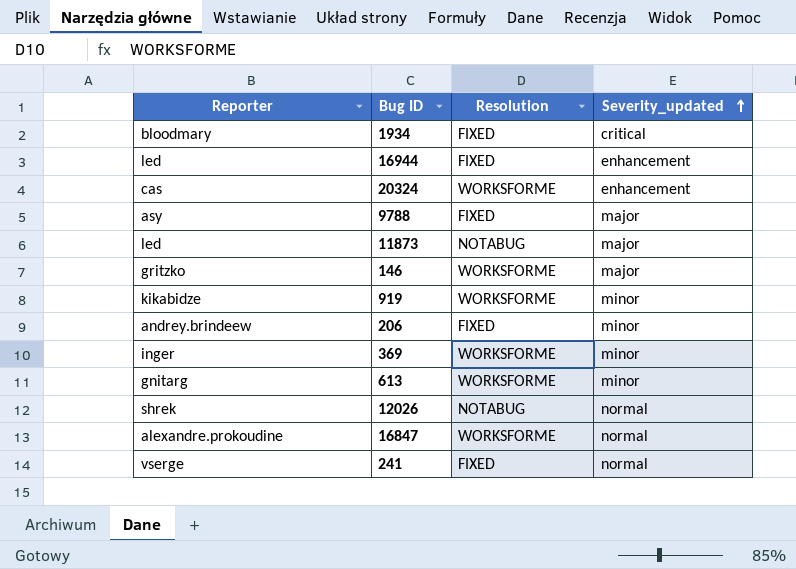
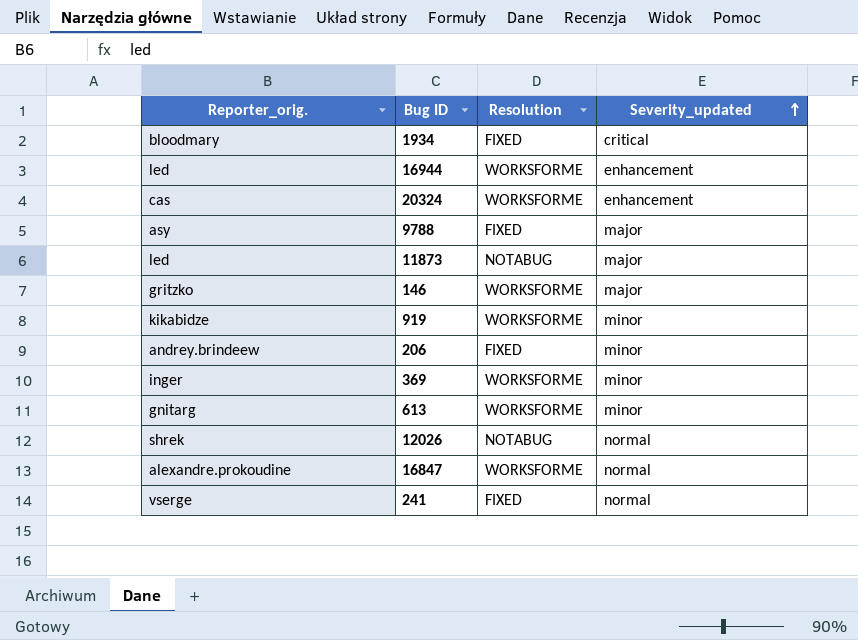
column name: Reporter -> Reporter_orig.
16944 | Resolution: FIXED -> WORKSFORME

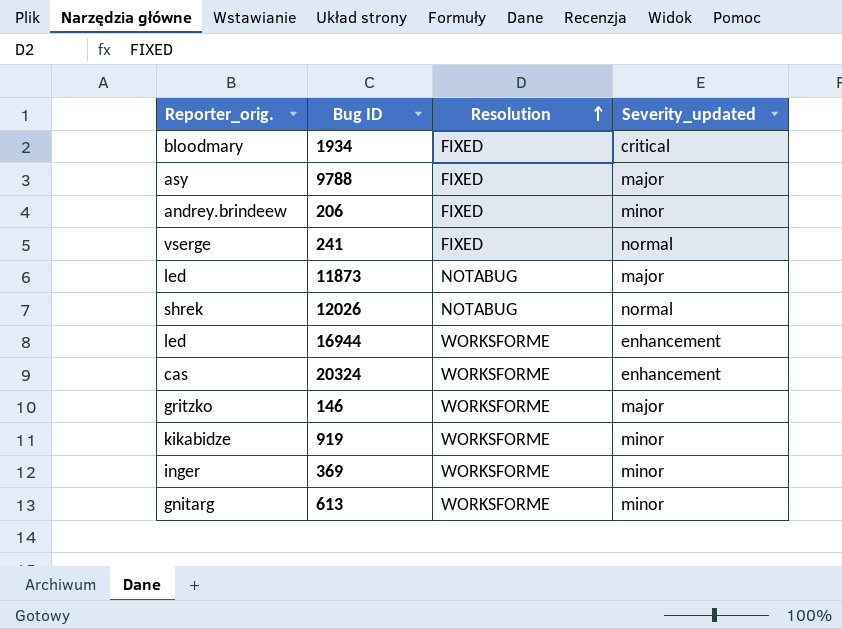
row order: Severity_updated ascending -> Resolution ascending
row 16847: alexandre.prokoudine | WORKSFORME | normal -> none

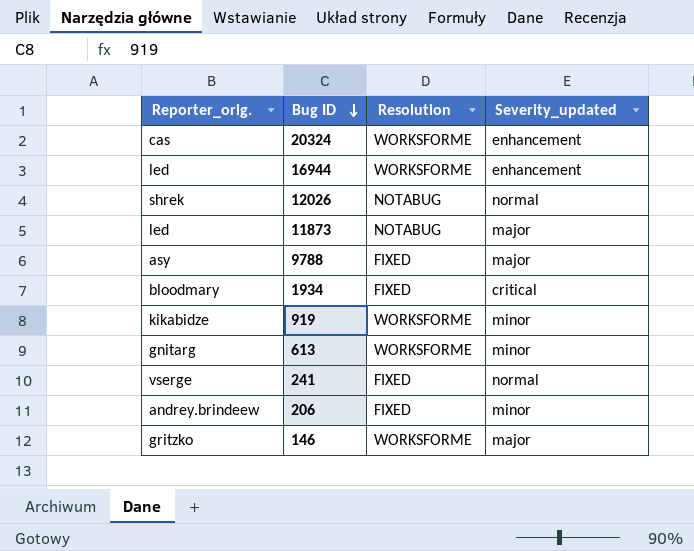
row order: Resolution ascending -> Bug ID descending
row 369: inger | WORKSFORME | minor -> none

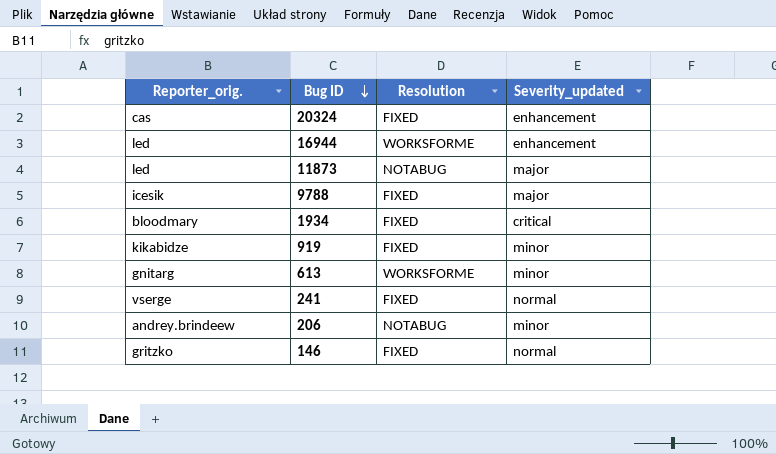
row 12026: shrek | NOTABUG | normal -> none
20324 | Resolution: WORKSFORME -> FIXED
9788 | Reporter_orig.: asy -> icesik
919 | Resolution: WORKSFORME -> FIXED
206 | Resolution: FIXED -> NOTABUG
146 | Resolution: WORKSFORME -> FIXED
146 | Severity_updated: major -> normal

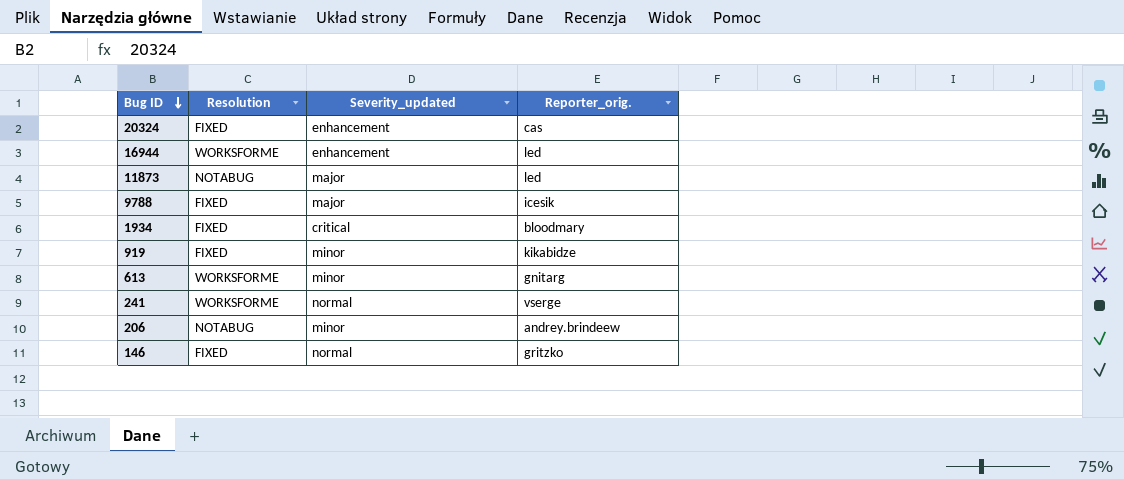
column Reporter_orig. | position: 1 -> 4
241 | Resolution: FIXED -> WORKSFORME

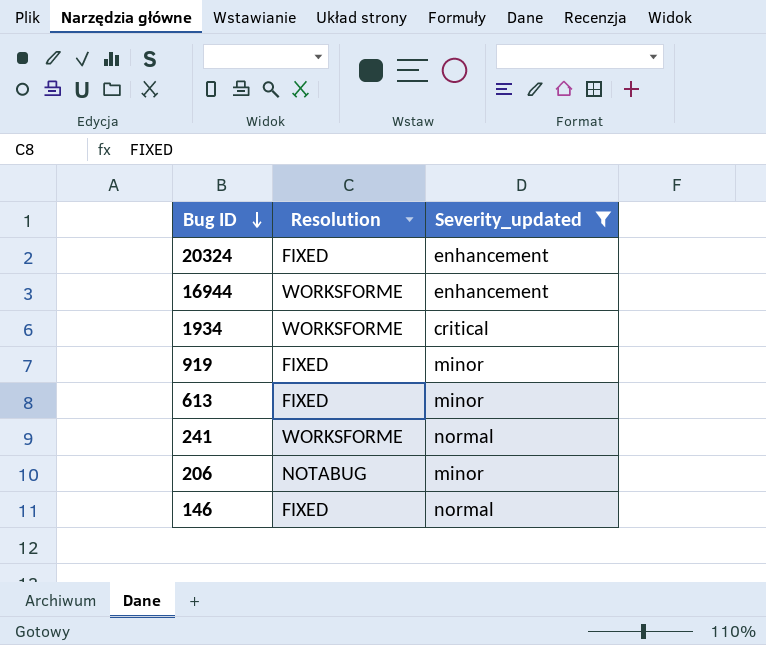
filter: none -> Severity_updated != major
column Reporter_orig. | position: 4 -> none
1934 | Resolution: FIXED -> WORKSFORME
613 | Resolution: WORKSFORME -> FIXED

